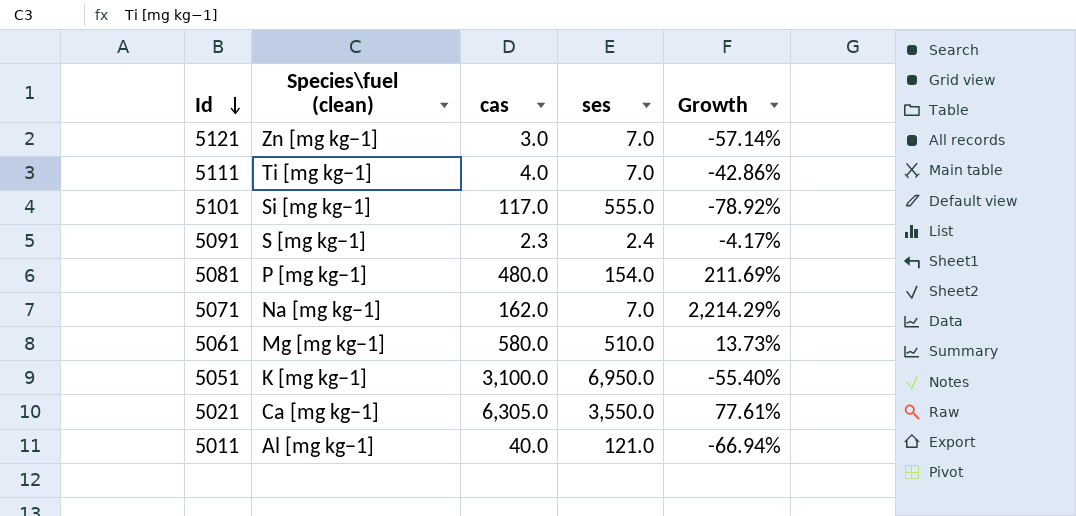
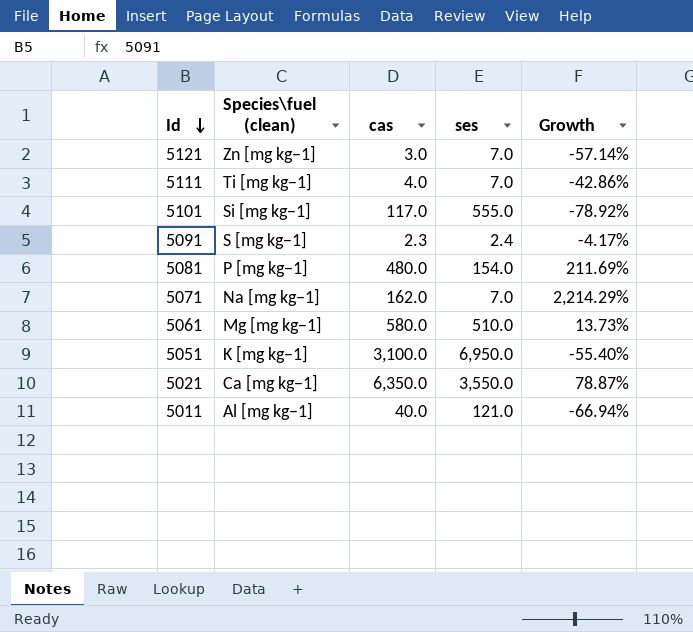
5021 | cas: 6,305.0 -> 6,350.0
5021 | Growth: 77.61% -> 78.87%

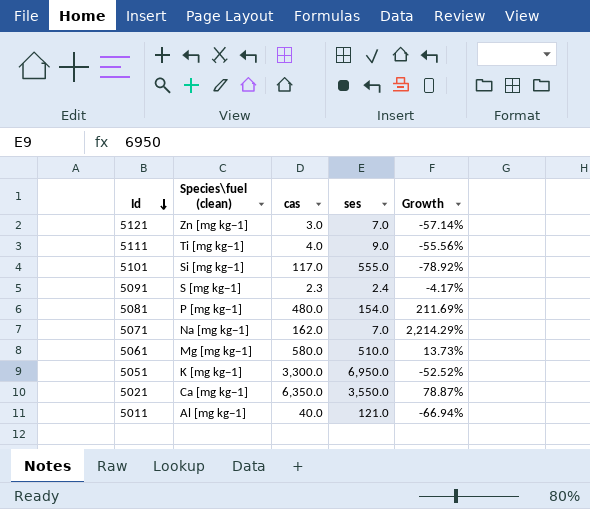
5111 | ses: 7.0 -> 9.0
5111 | Growth: -42.86% -> -55.56%
5051 | cas: 3,100.0 -> 3,300.0
5051 | Growth: -55.40% -> -52.52%

